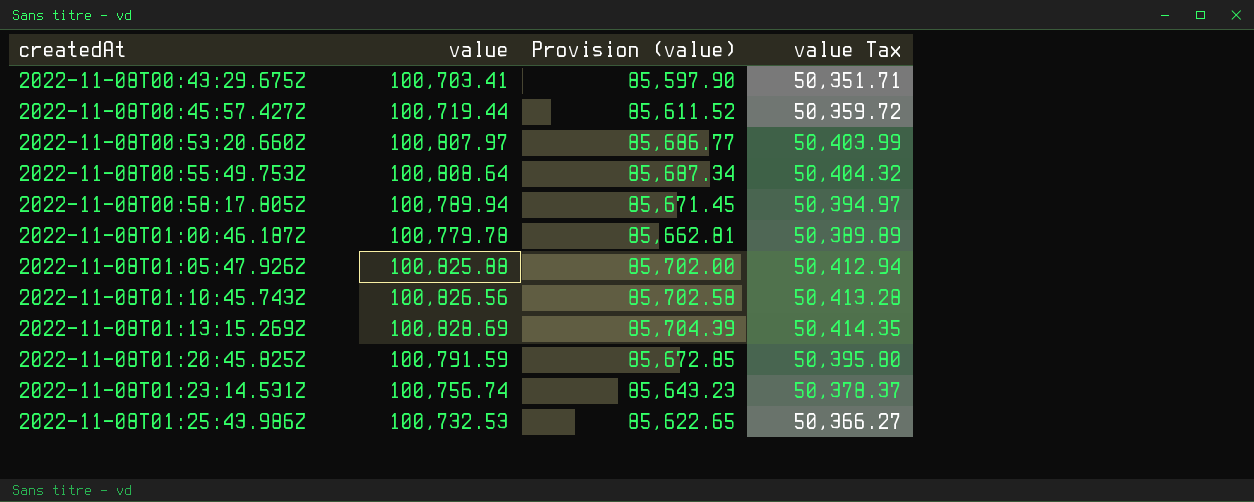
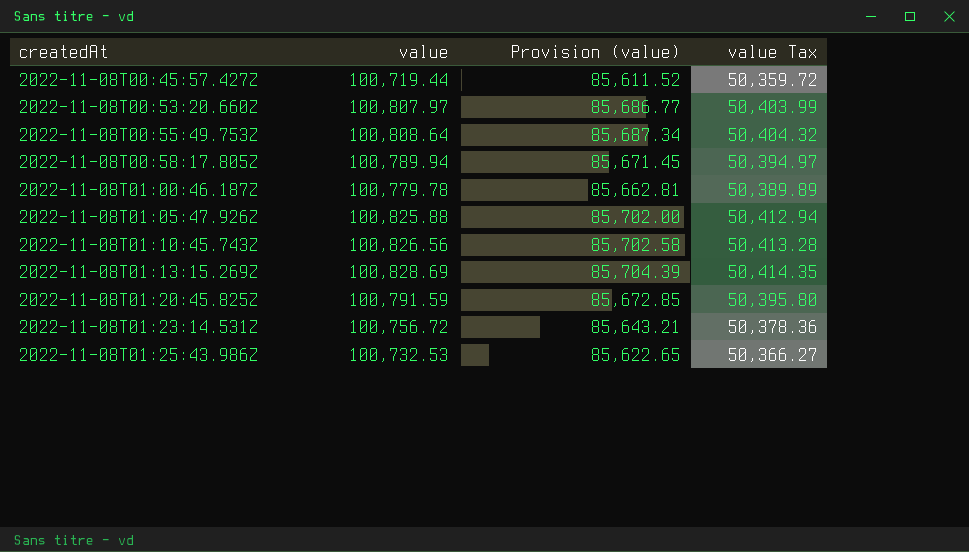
row 2022-11-08T00:43:29.675Z: 100,703.41 | 85,597.90 | 50,351.71 -> none
2022-11-08T01:23:14.531Z | value: 100,756.74 -> 100,756.72
2022-11-08T01:23:14.531Z | Provision (value): 85,643.23 -> 85,643.21
2022-11-08T01:23:14.531Z | value Tax: 50,378.37 -> 50,378.36

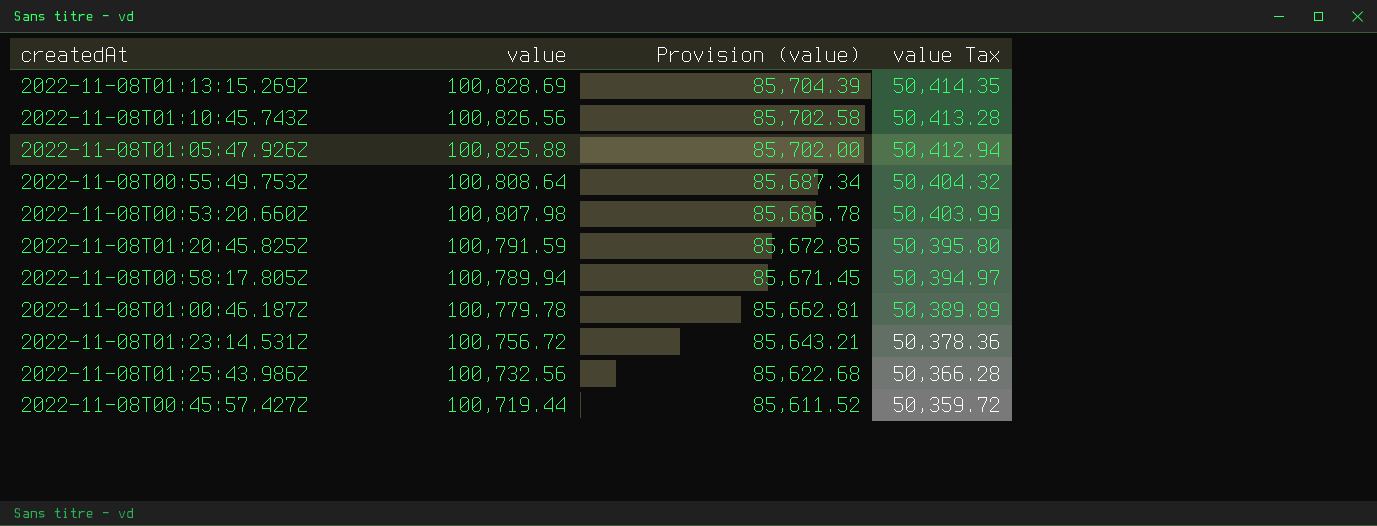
row order: createdAt ascending -> value descending
2022-11-08T00:53:20.660Z | value: 100,807.97 -> 100,807.98
2022-11-08T00:53:20.660Z | Provision (value): 85,686.77 -> 85,686.78
2022-11-08T01:25:43.986Z | value: 100,732.53 -> 100,732.56
2022-11-08T01:25:43.986Z | Provision (value): 85,622.65 -> 85,622.68
2022-11-08T01:25:43.986Z | value Tax: 50,366.27 -> 50,366.28

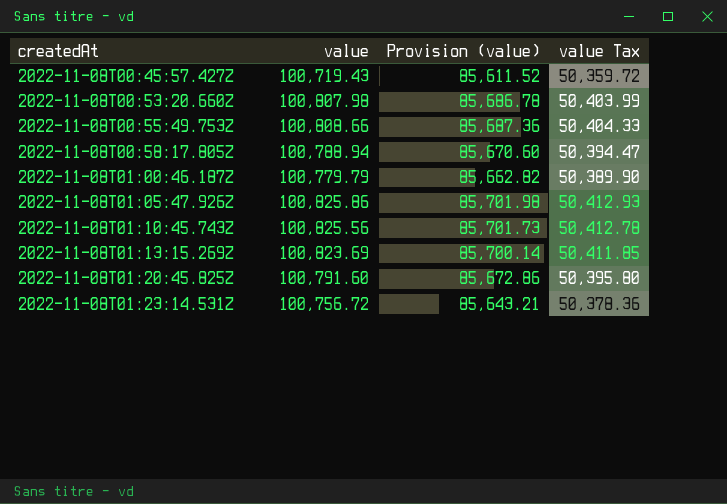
row order: value descending -> createdAt ascending
row 2022-11-08T01:25:43.986Z: 100,732.56 | 85,622.68 | 50,366.28 -> none
2022-11-08T00:45:57.427Z | value: 100,719.44 -> 100,719.43
2022-11-08T00:55:49.753Z | value: 100,808.64 -> 100,808.66
2022-11-08T00:55:49.753Z | Provision (value): 85,687.34 -> 85,687.36
2022-11-08T00:55:49.753Z | value Tax: 50,404.32 -> 50,404.33
2022-11-08T00:58:17.805Z | value: 100,789.94 -> 100,788.94
2022-11-08T00:58:17.805Z | Provision (value): 85,671.45 -> 85,670.60
2022-11-08T00:58:17.805Z | value Tax: 50,394.97 -> 50,394.47
2022-11-08T01:00:46.187Z | value: 100,779.78 -> 100,779.79
2022-11-08T01:00:46.187Z | Provision (value): 85,662.81 -> 85,662.82
2022-11-08T01:00:46.187Z | value Tax: 50,389.89 -> 50,389.90
2022-11-08T01:05:47.926Z | value: 100,825.88 -> 100,825.86
2022-11-08T01:05:47.926Z | Provision (value): 85,702.00 -> 85,701.98
2022-11-08T01:05:47.926Z | value Tax: 50,412.94 -> 50,412.93
2022-11-08T01:10:45.743Z | value: 100,826.56 -> 100,825.56
2022-11-08T01:10:45.743Z | Provision (value): 85,702.58 -> 85,701.73
2022-11-08T01:10:45.743Z | value Tax: 50,413.28 -> 50,412.78
2022-11-08T01:13:15.269Z | value: 100,828.69 -> 100,823.69
2022-11-08T01:13:15.269Z | Provision (value): 85,704.39 -> 85,700.14
2022-11-08T01:13:15.269Z | value Tax: 50,414.35 -> 50,411.85
2022-11-08T01:20:45.825Z | value: 100,791.59 -> 100,791.60
2022-11-08T01:20:45.825Z | Provision (value): 85,672.85 -> 85,672.86

